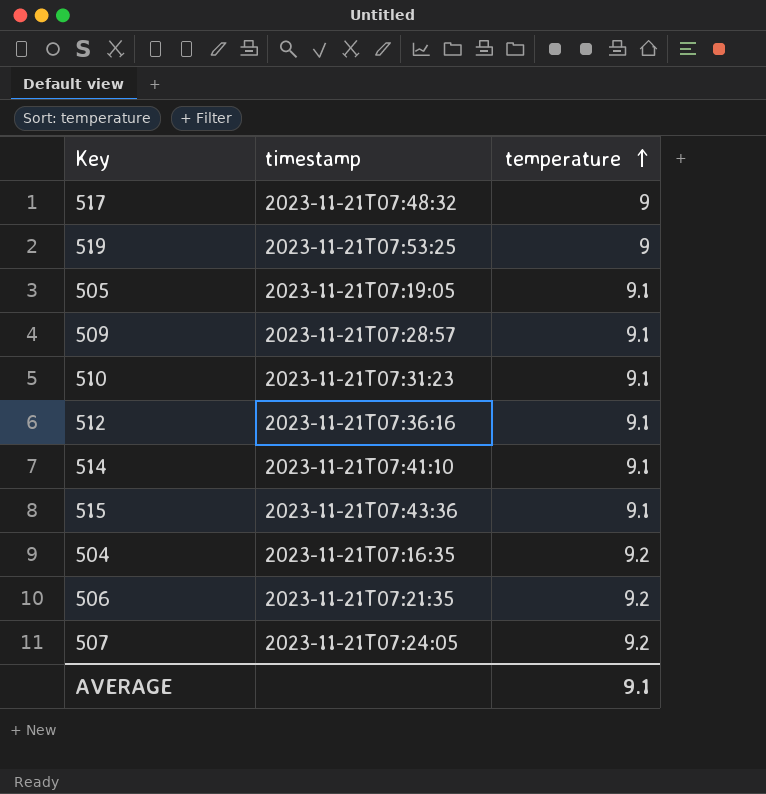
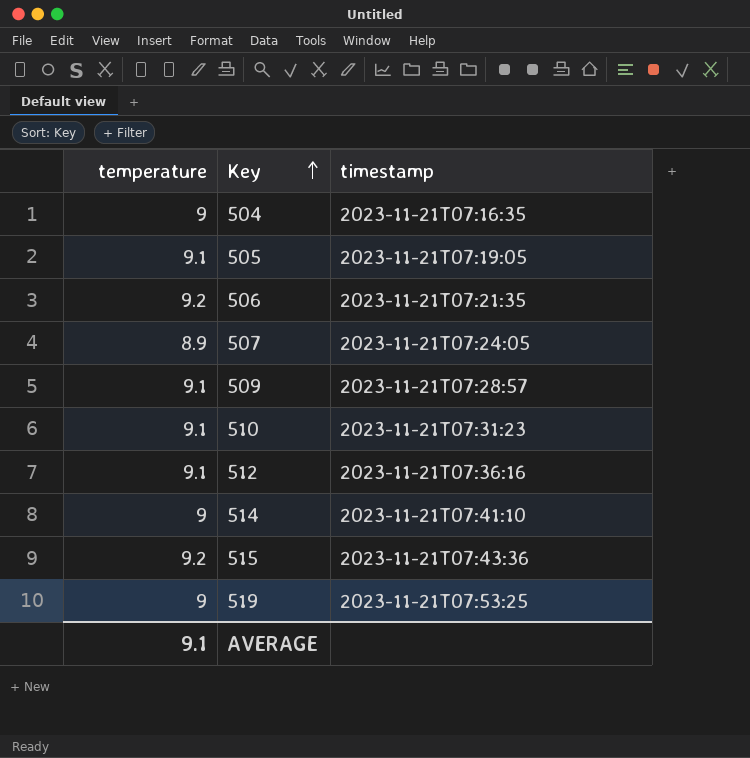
row order: temperature ascending -> Key ascending
column temperature | position: 3 -> 1
row 517: 2023-11-21T07:48:32 | 9 -> none
504 | temperature: 9.2 -> 9
507 | temperature: 9.2 -> 8.9
514 | temperature: 9.1 -> 9
515 | temperature: 9.1 -> 9.2

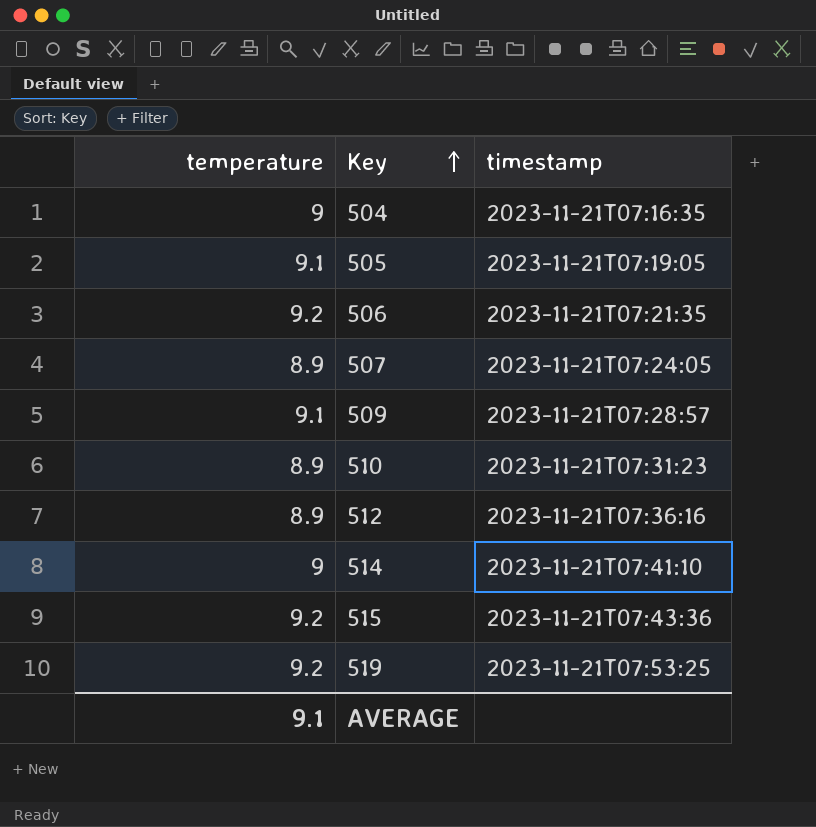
510 | temperature: 9.1 -> 8.9
512 | temperature: 9.1 -> 8.9
519 | temperature: 9 -> 9.2

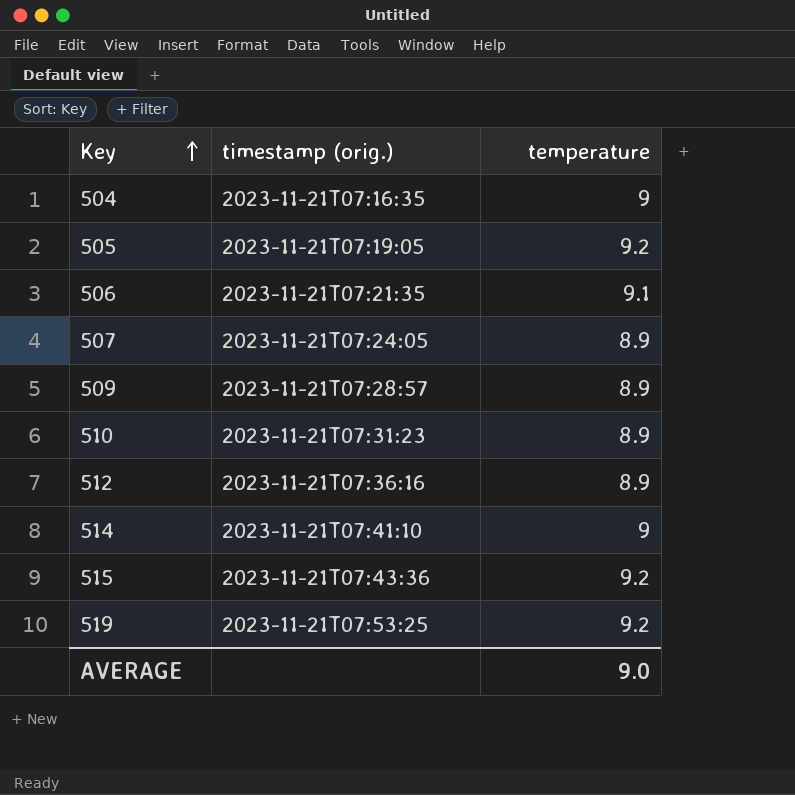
column name: timestamp -> timestamp (orig.)
column temperature | position: 1 -> 3
505 | temperature: 9.1 -> 9.2
506 | temperature: 9.2 -> 9.1
509 | temperature: 9.1 -> 8.9
AVERAGE | temperature: 9.1 -> 9.0

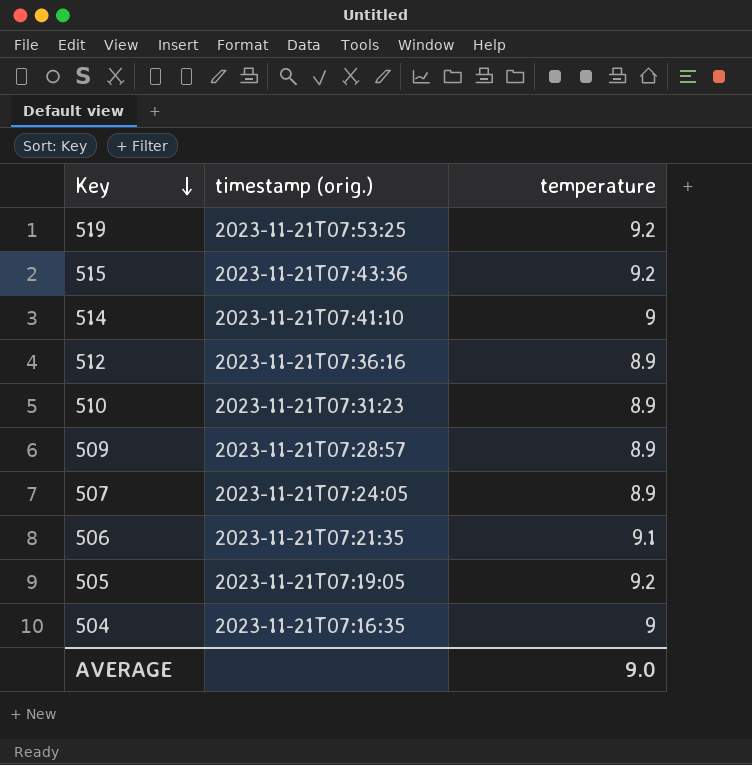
row order: Key ascending -> Key descending

